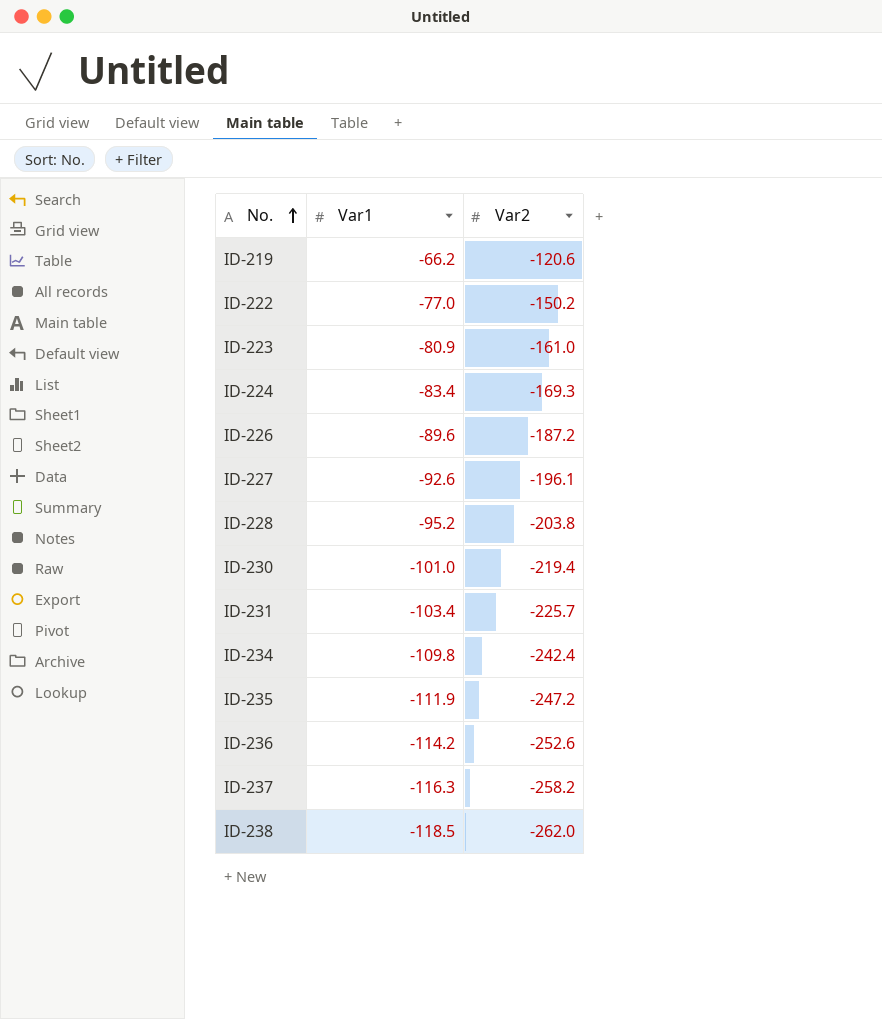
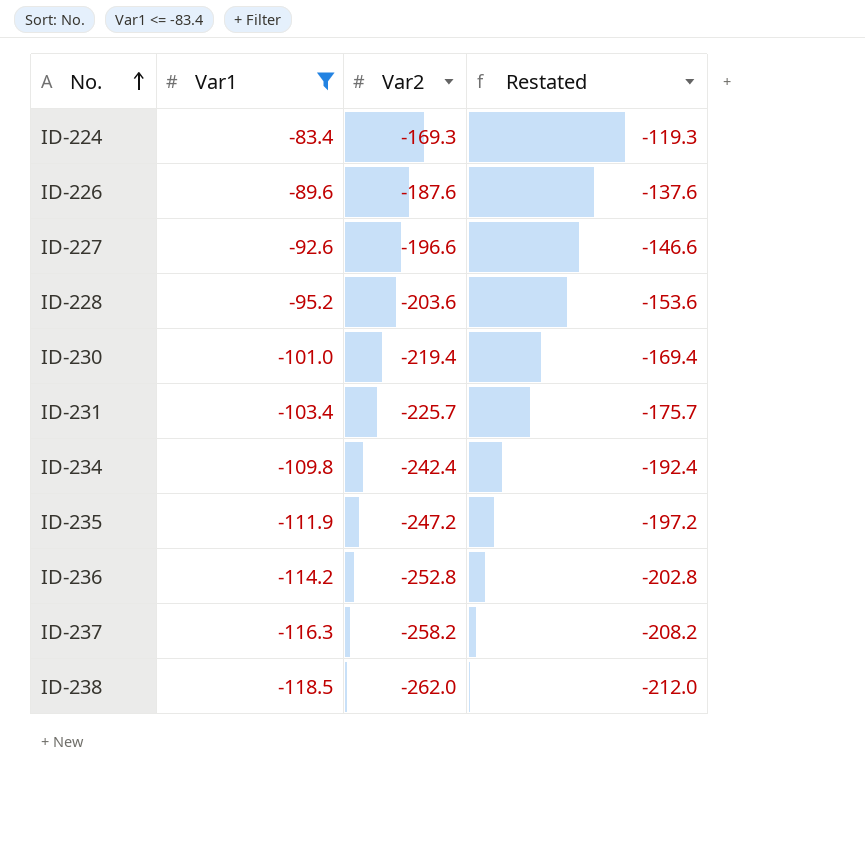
filter: none -> Var1 <= -83.4
column Restated | formula: none -> [Var2] + 50
ID-226 | Var2: -187.2 -> -187.6
ID-227 | Var2: -196.1 -> -196.6
ID-228 | Var2: -203.8 -> -203.6
ID-236 | Var2: -252.6 -> -252.8

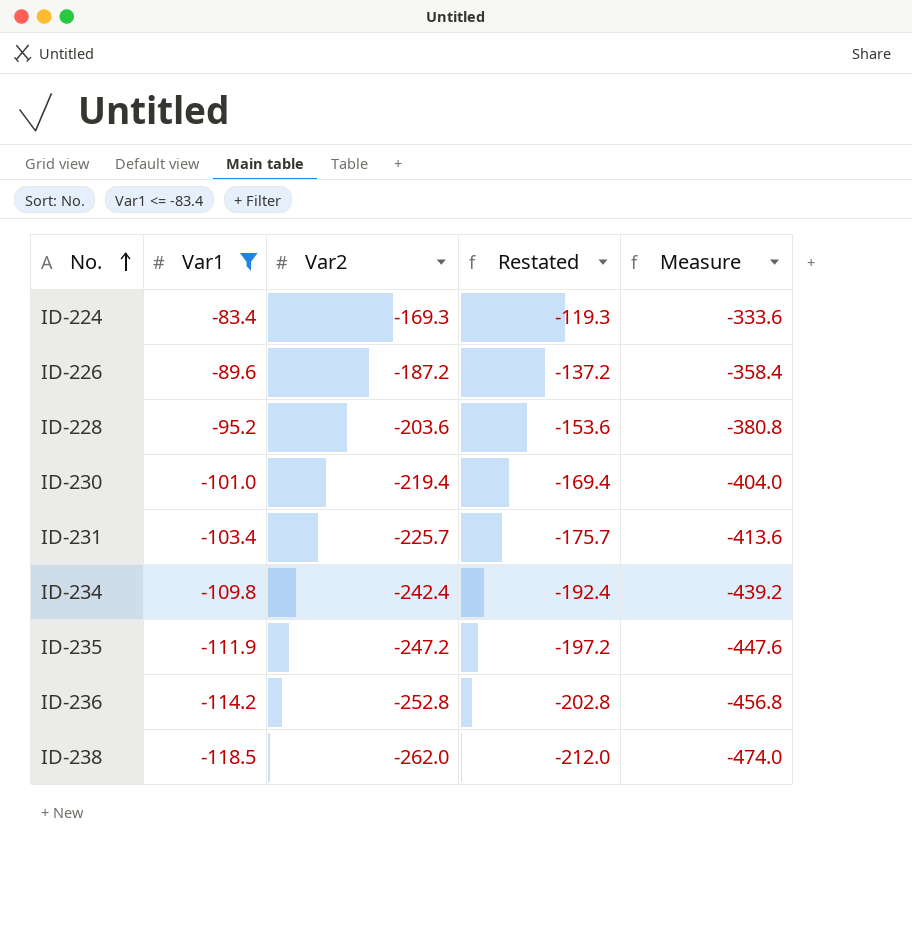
column Measure | formula: none -> [Var1] * 4
row ID-227: -92.6 | -196.6 | -146.6 -> none
row ID-237: -116.3 | -258.2 | -208.2 -> none
ID-226 | Var2: -187.6 -> -187.2
ID-226 | Restated: -137.6 -> -137.2

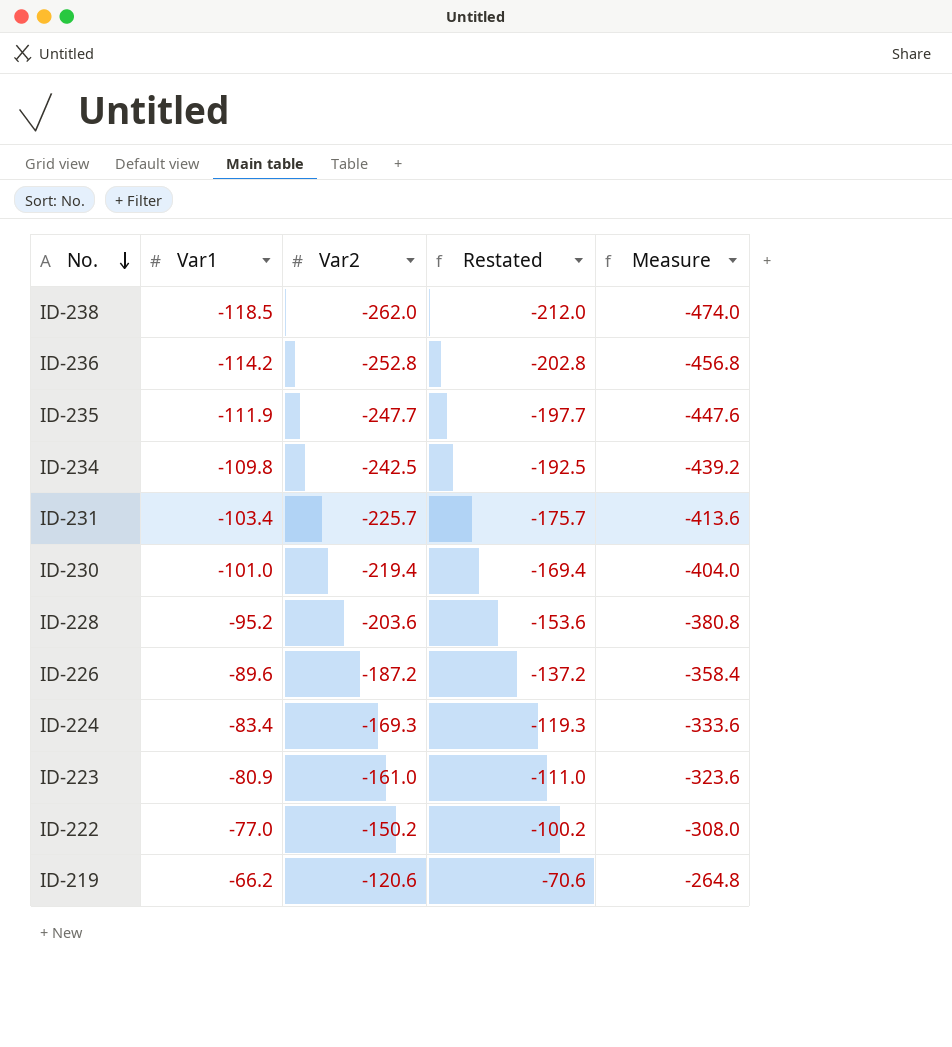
filter: Var1 <= -83.4 -> none
row order: No. ascending -> No. descending
ID-235 | Var2: -247.2 -> -247.7
ID-235 | Restated: -197.2 -> -197.7
ID-234 | Var2: -242.4 -> -242.5
ID-234 | Restated: -192.4 -> -192.5

